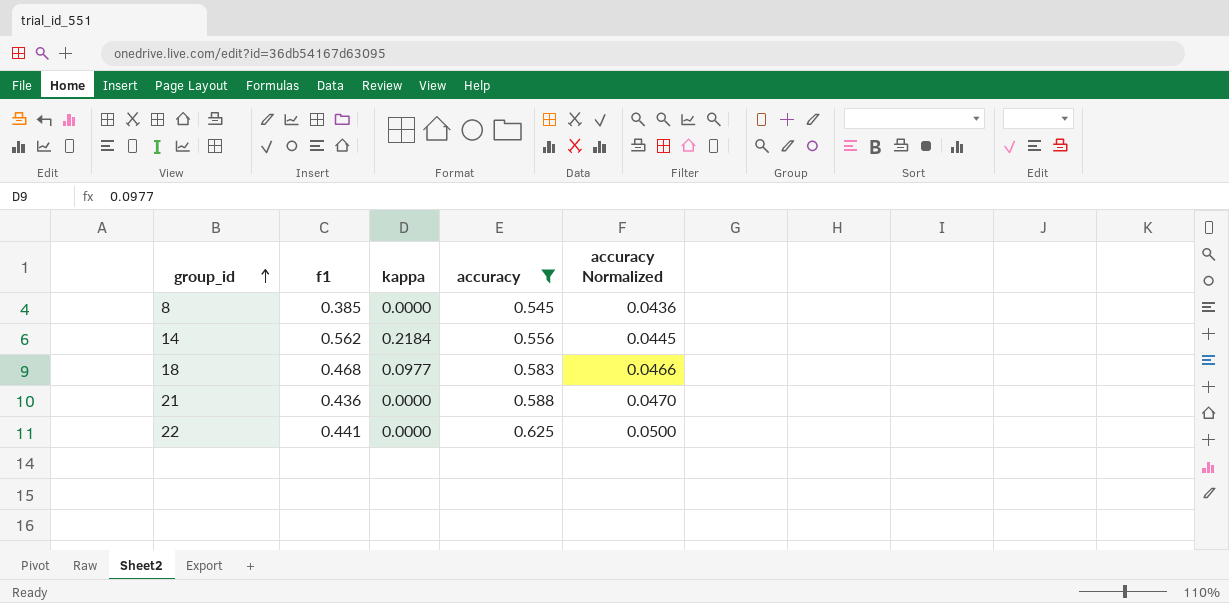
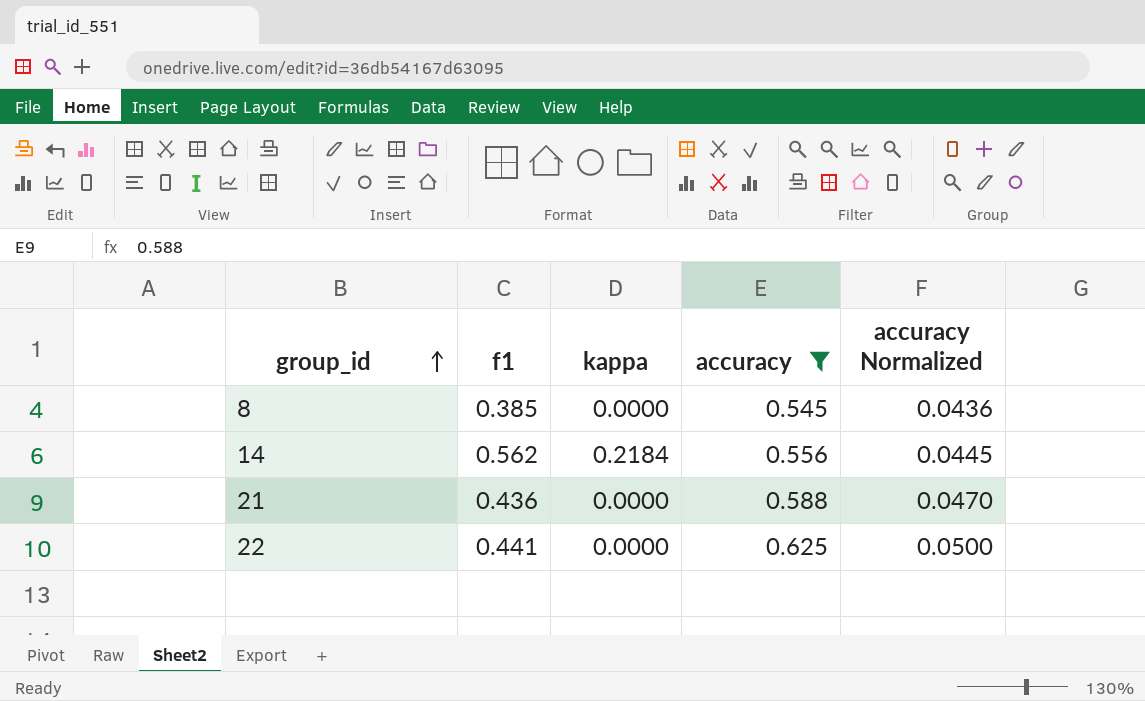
row 18: 0.468 | 0.0977 | 0.583 | 0.0466 -> none

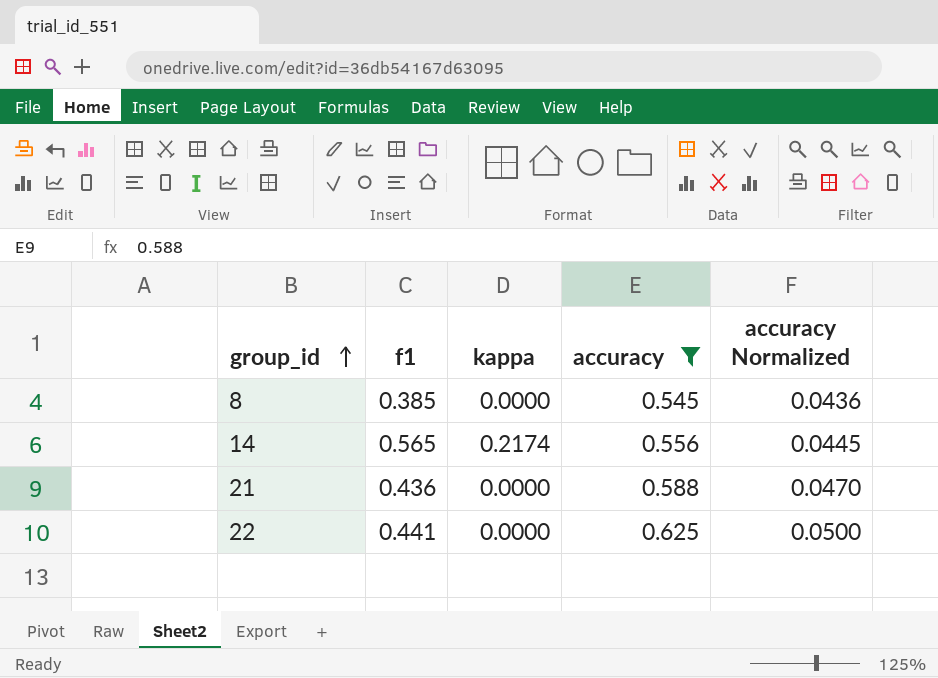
14 | f1: 0.562 -> 0.565
14 | kappa: 0.2184 -> 0.2174

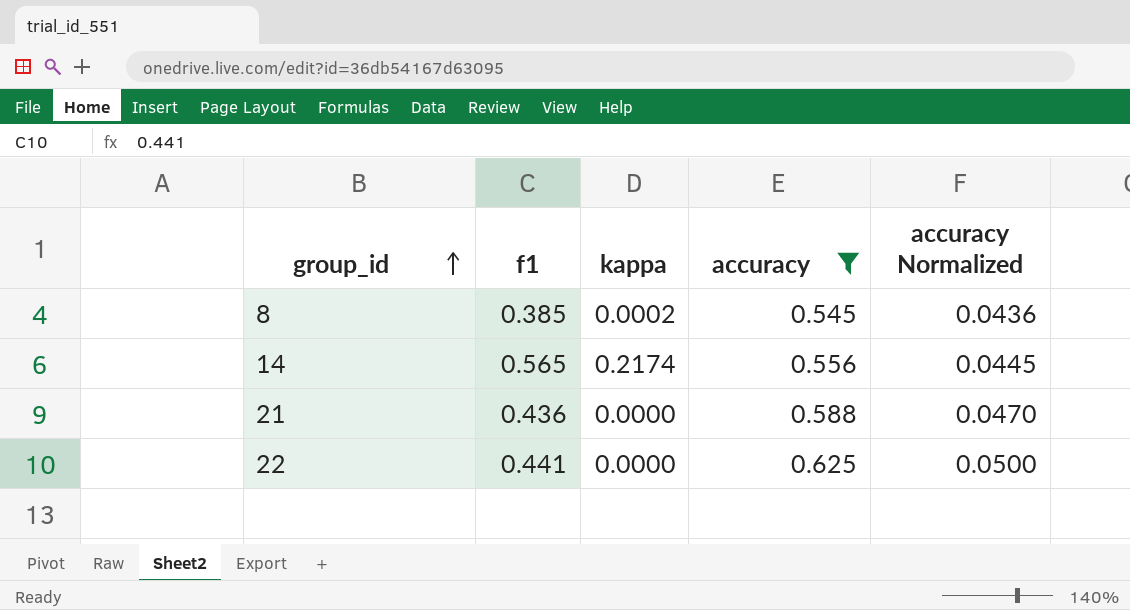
8 | kappa: 0.0000 -> 0.0002

